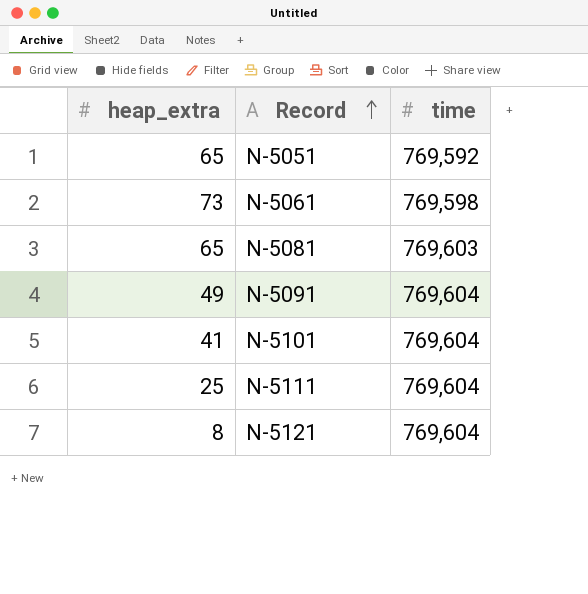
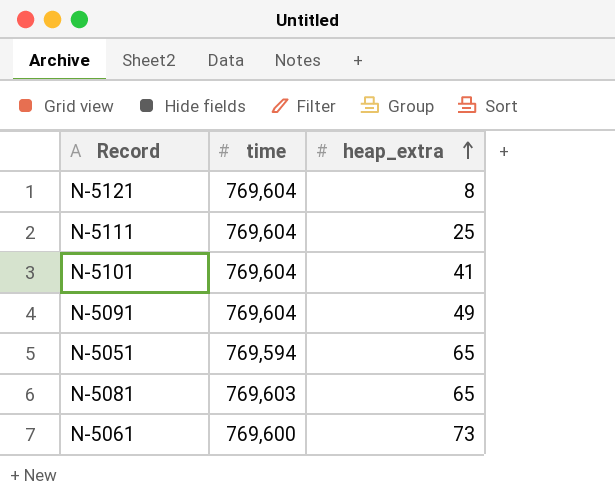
row order: Record ascending -> heap_extra ascending
column heap_extra | position: 1 -> 3
N-5051 | time: 769,592 -> 769,594
N-5061 | time: 769,598 -> 769,600

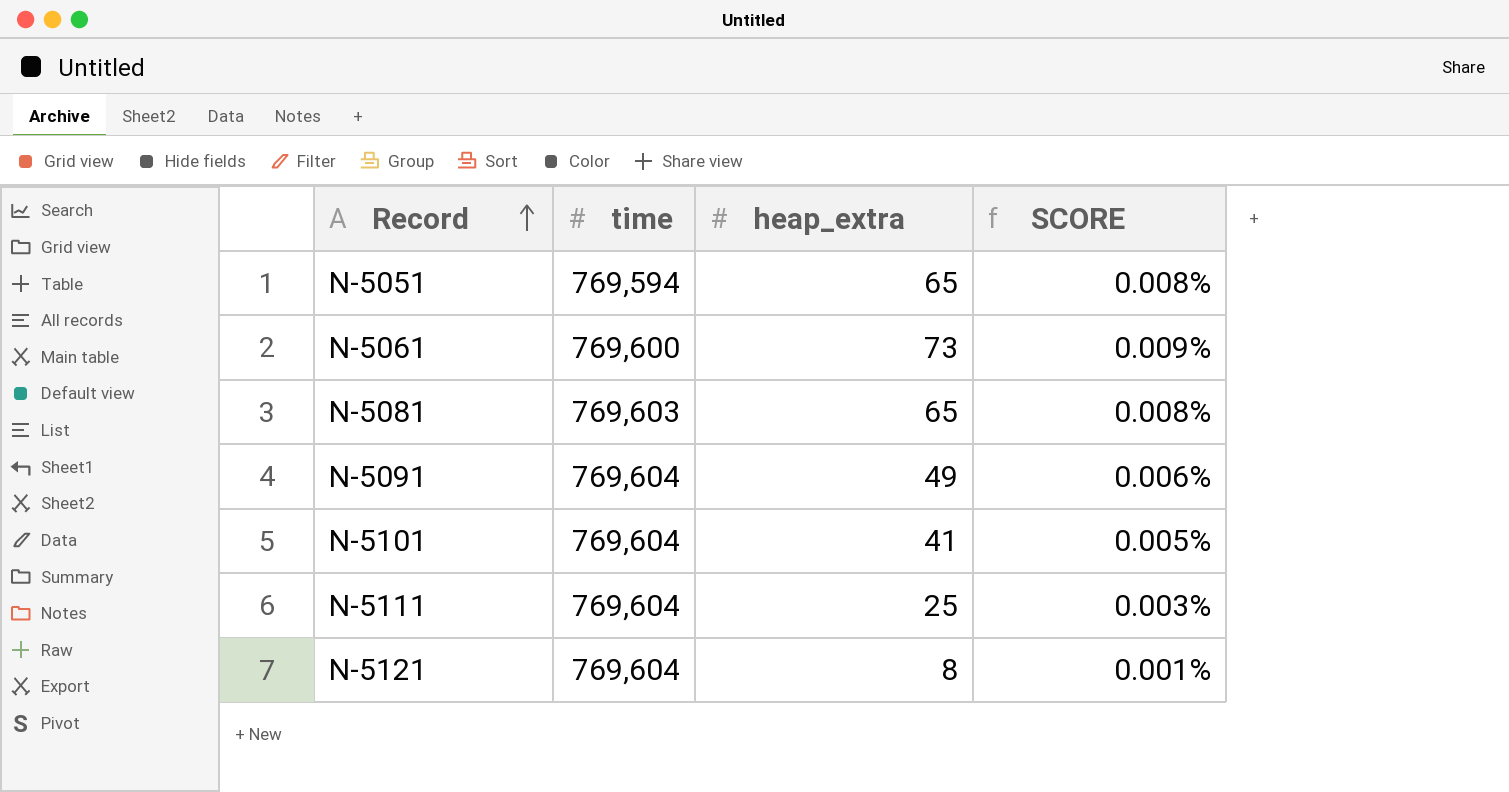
row order: heap_extra ascending -> Record ascending
column SCORE | formula: none -> [heap_extra] / [time]

